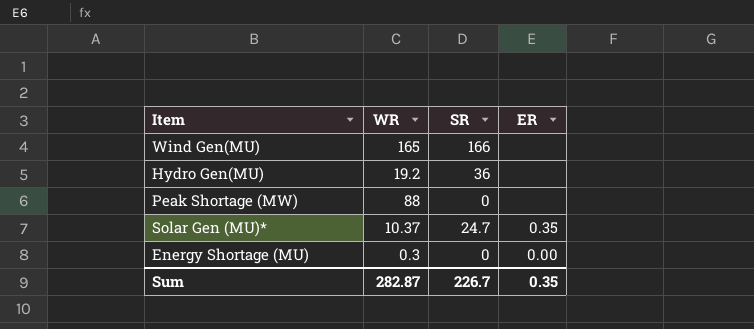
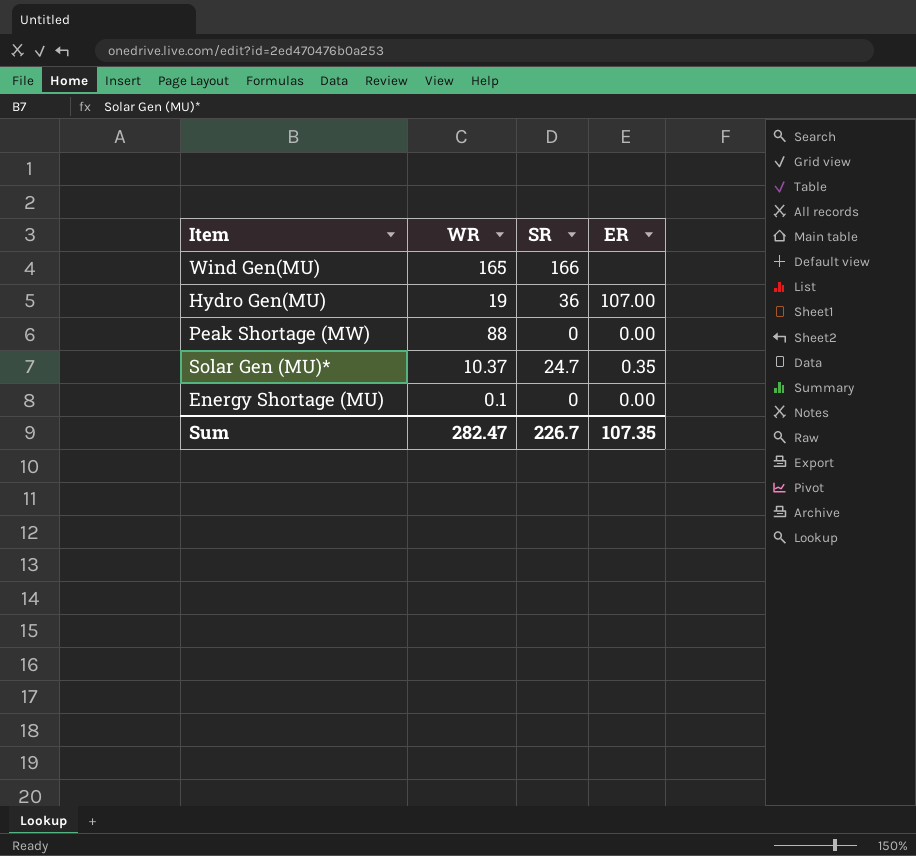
Hydro Gen(MU) | WR: 19.2 -> 19
Hydro Gen(MU) | ER: none -> 107.00
Peak Shortage (MW) | ER: none -> 0.00
Energy Shortage (MU) | WR: 0.3 -> 0.1
Sum | WR: 282.87 -> 282.47
Sum | ER: 0.35 -> 107.35

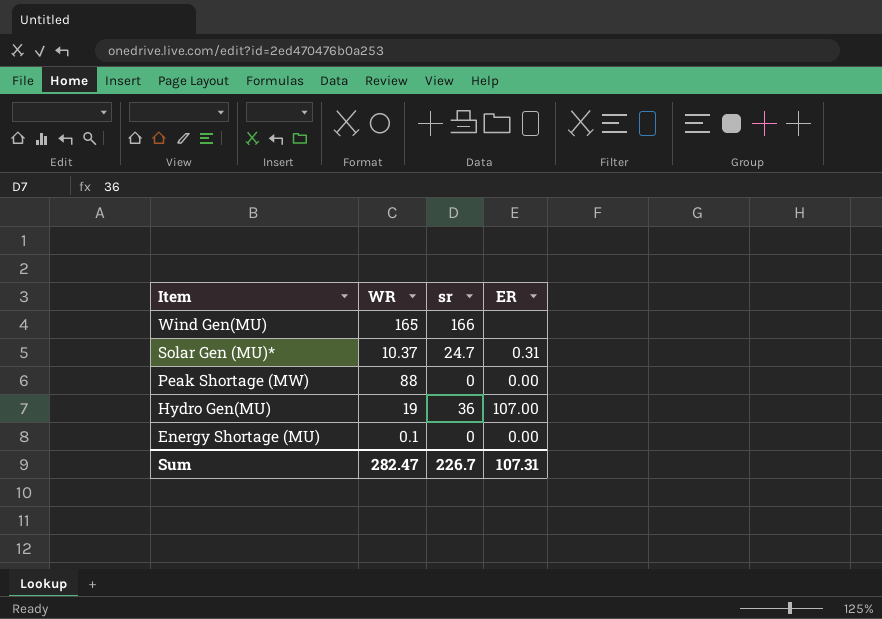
row order: none -> Item descending
column name: SR -> sr
Solar Gen (MU)* | ER: 0.35 -> 0.31
Sum | ER: 107.35 -> 107.31

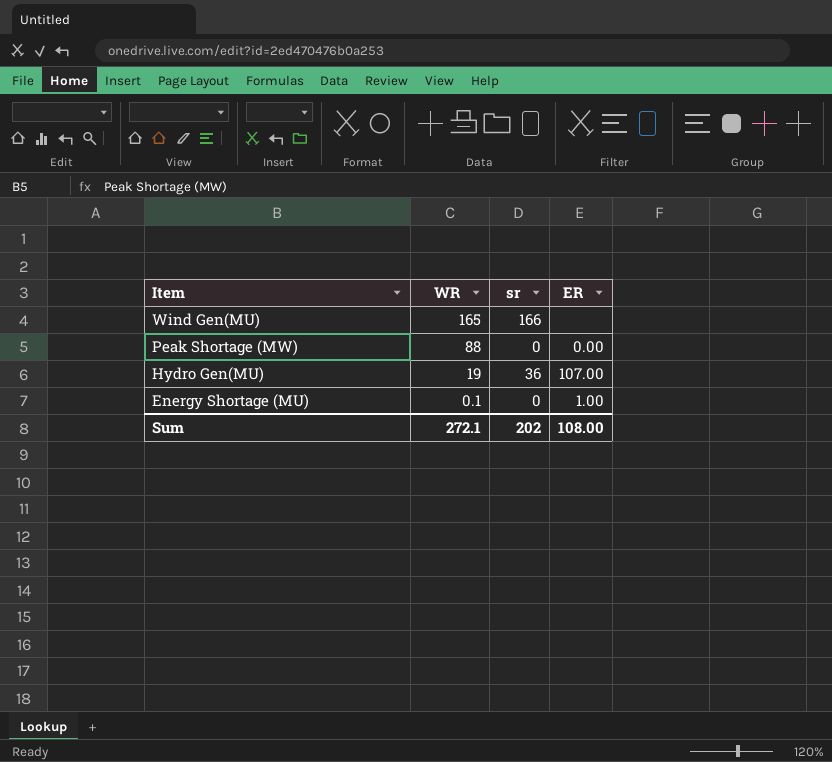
row Solar Gen (MU)*: 10.37 | 24.7 | 0.31 -> none
Energy Shortage (MU) | ER: 0.00 -> 1.00
Sum | WR: 282.47 -> 272.1
Sum | sr: 226.7 -> 202
Sum | ER: 107.31 -> 108.00

